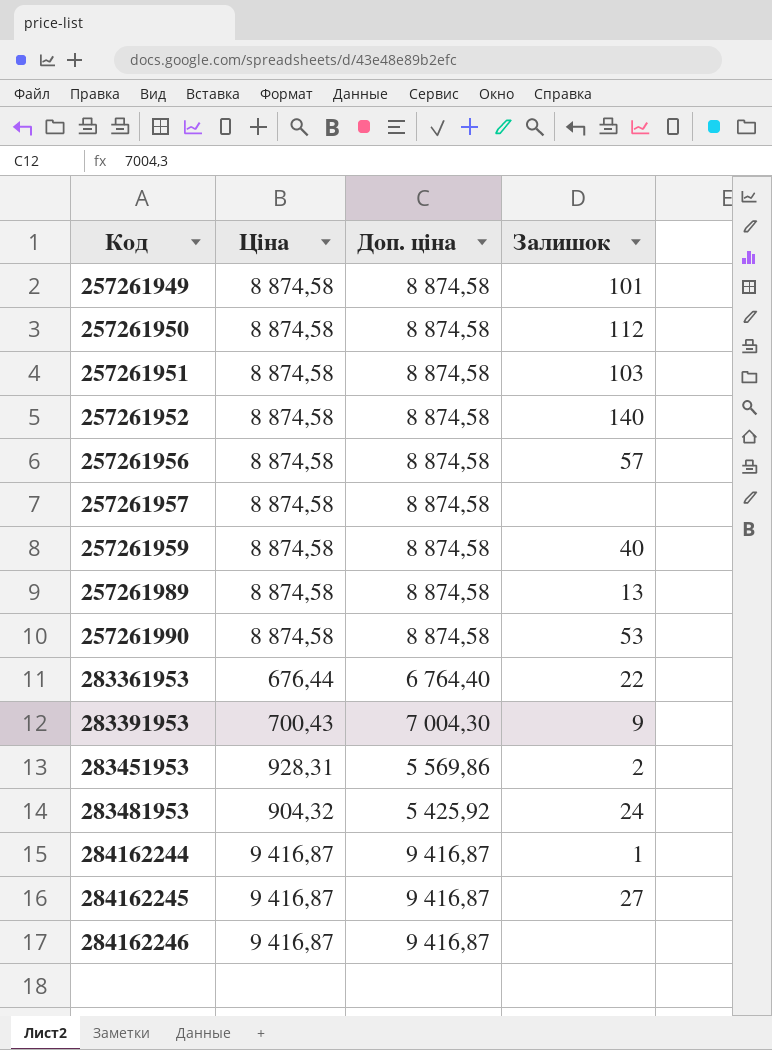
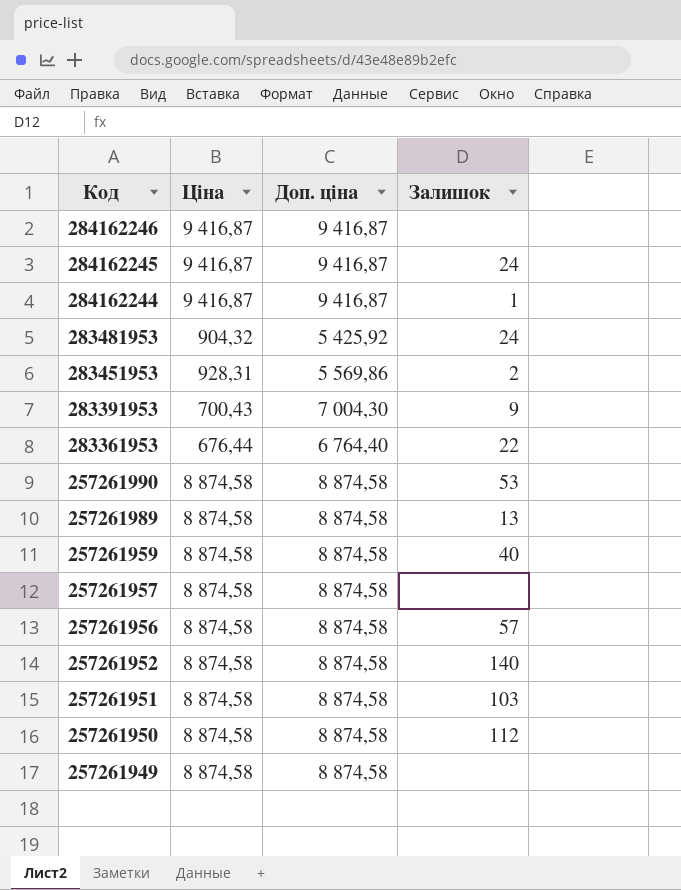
row order: Код ascending -> Код descending
284162245 | Залишок: 27 -> 24
257261949 | Залишок: 101 -> none

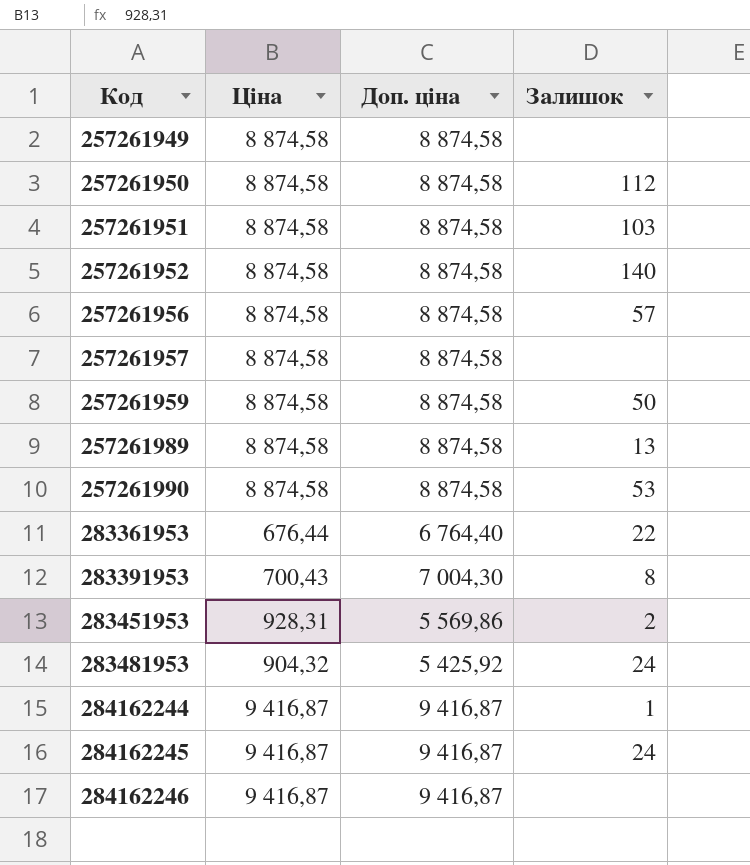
row order: Код descending -> Код ascending
257261959 | Залишок: 40 -> 50
283391953 | Залишок: 9 -> 8

